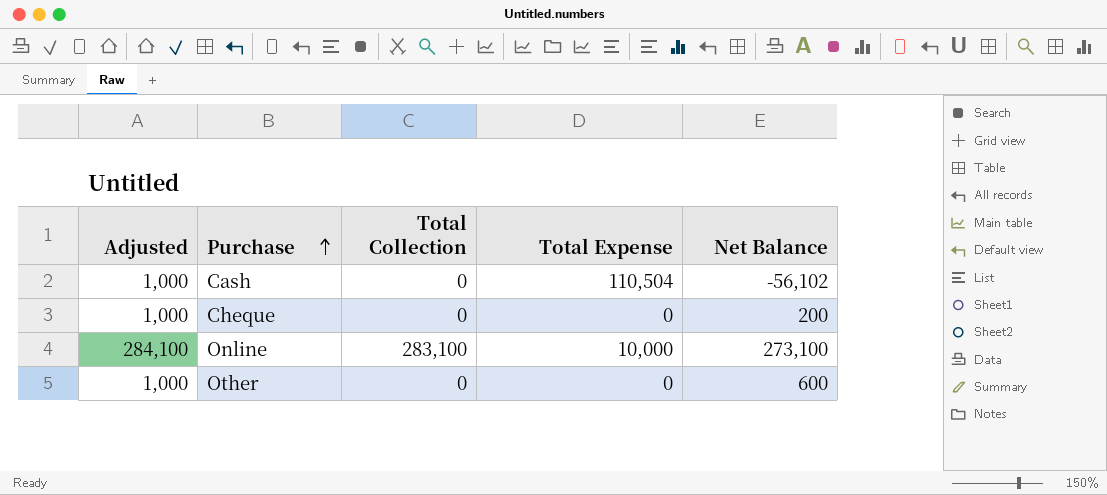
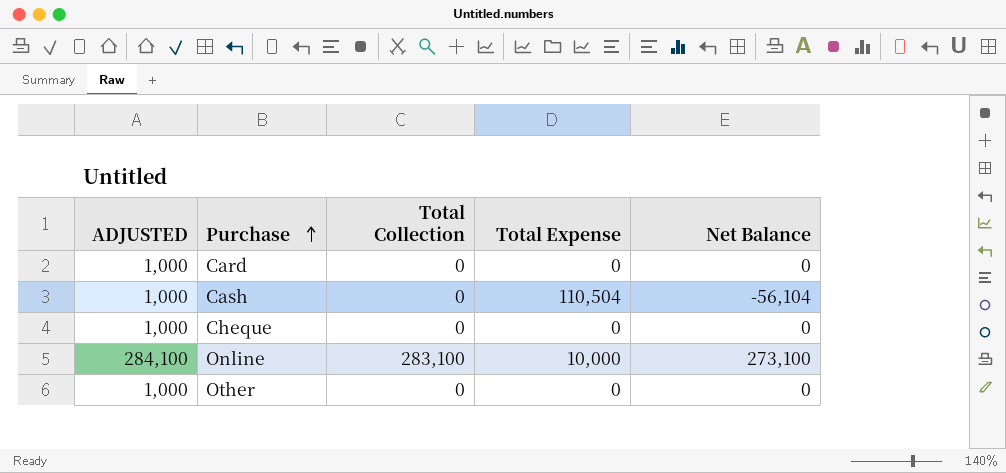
column name: Adjusted -> ADJUSTED
row Card: none -> 1,000 | 0 | 0 | 0
Cash | Net Balance: -56,102 -> -56,104
Cheque | Net Balance: 200 -> 0
Other | Net Balance: 600 -> 0

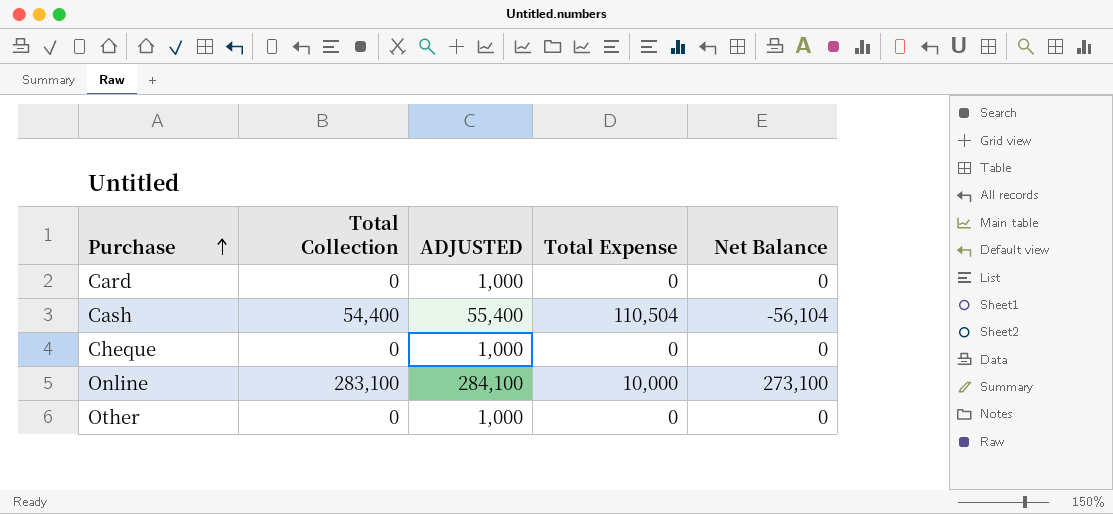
column ADJUSTED | position: 1 -> 3
Cash | Total Collection: 0 -> 54,400
Cash | ADJUSTED: 1,000 -> 55,400

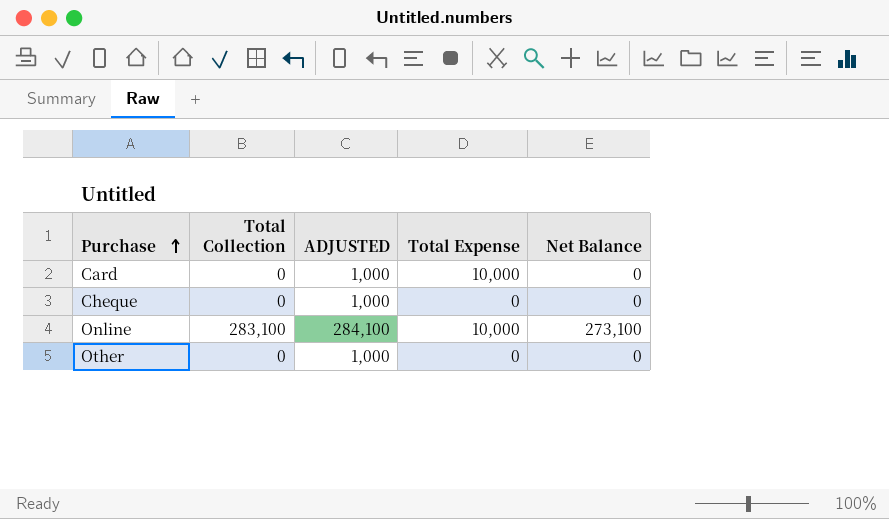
row Cash: 54,400 | 55,400 | 110,504 | -56,104 -> none
Card | Total Expense: 0 -> 10,000

